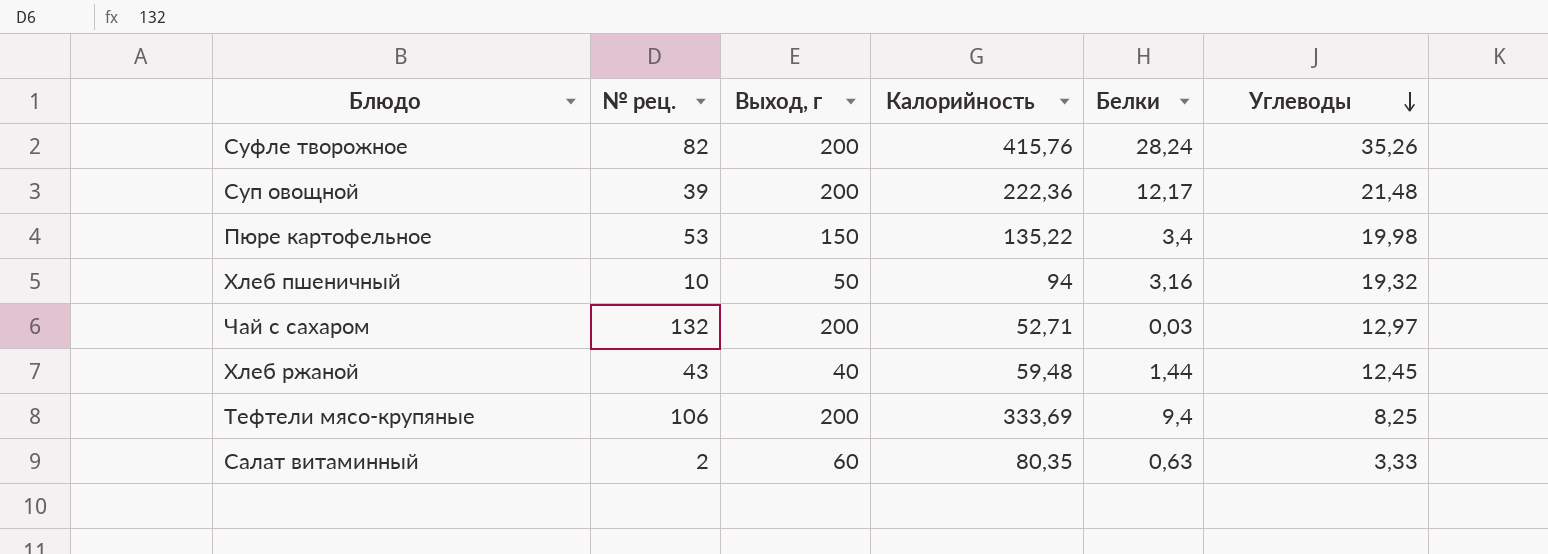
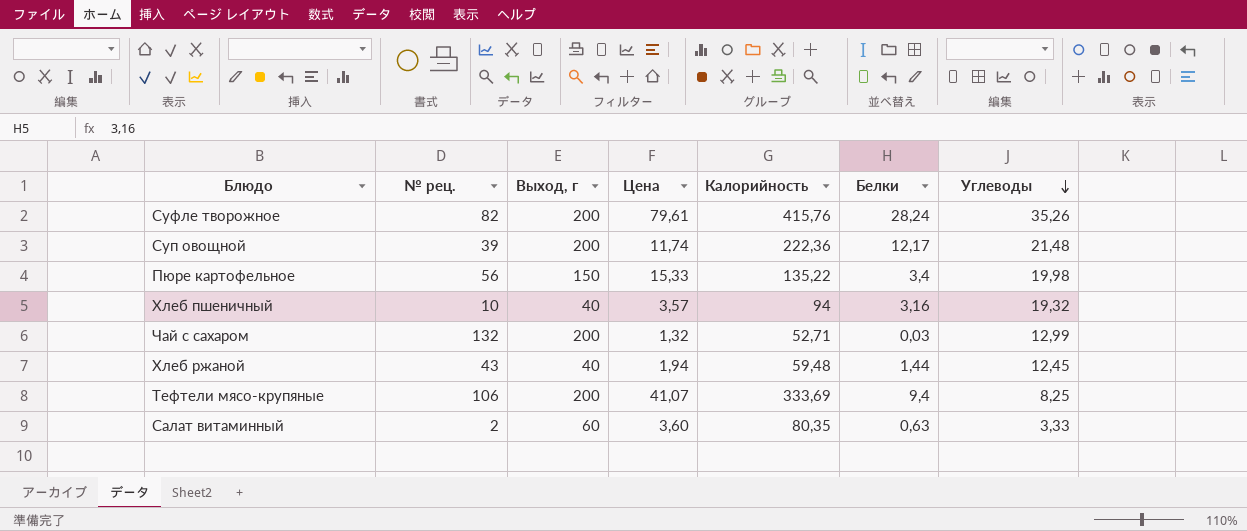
column Цена | position: none -> 4
Пюре картофельное | № рец.: 53 -> 56
Хлеб пшеничный | Выход, г: 50 -> 40
Чай с сахаром | Углеводы: 12,97 -> 12,99

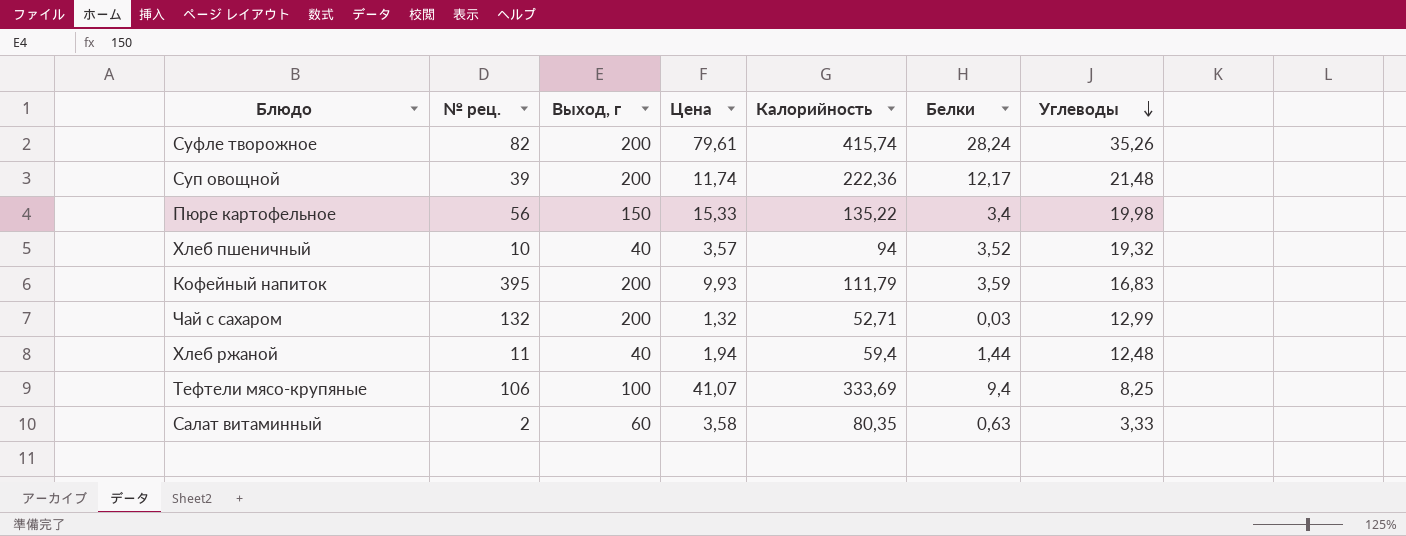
Суфле творожное | Калорийность: 415,76 -> 415,74
Хлеб пшеничный | Белки: 3,16 -> 3,52
row Кофейный напиток: none -> 395 | 200 | 9,93 | 111,79 | 3,59 | 16,83
Хлеб ржаной | № рец.: 43 -> 11
Хлеб ржаной | Калорийность: 59,48 -> 59,4
Хлеб ржаной | Углеводы: 12,45 -> 12,48
Тефтели мясо-крупяные | Выход, г: 200 -> 100
Салат витаминный | Цена: 3,60 -> 3,58

